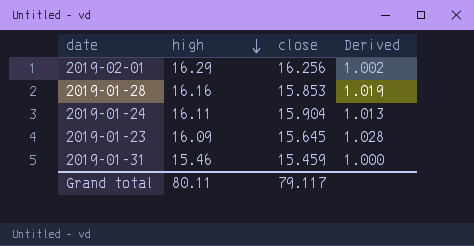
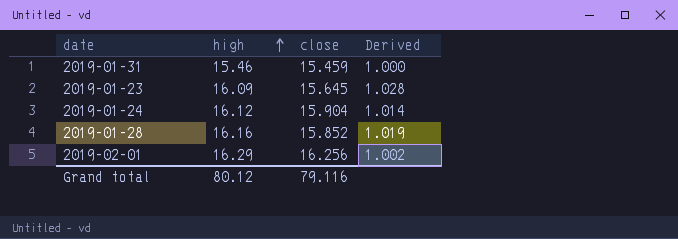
row order: high descending -> high ascending
2019-01-24 | high: 16.11 -> 16.12
2019-01-24 | Derived: 1.013 -> 1.014
2019-01-28 | close: 15.853 -> 15.852
Grand total | high: 80.11 -> 80.12
Grand total | close: 79.117 -> 79.116

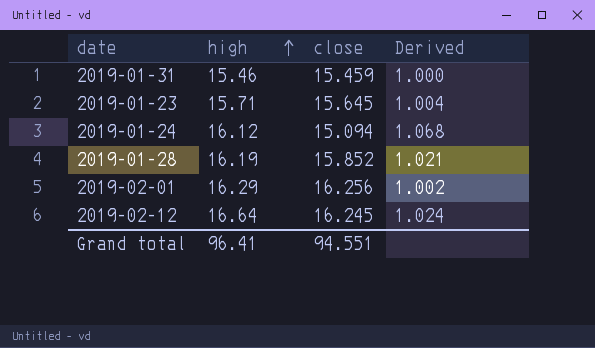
2019-01-23 | high: 16.09 -> 15.71
2019-01-23 | Derived: 1.028 -> 1.004
2019-01-24 | close: 15.904 -> 15.094
2019-01-24 | Derived: 1.014 -> 1.068
2019-01-28 | high: 16.16 -> 16.19
2019-01-28 | Derived: 1.019 -> 1.021
row 2019-02-12: none -> 16.64 | 16.245 | 1.024
Grand total | high: 80.12 -> 96.41
Grand total | close: 79.116 -> 94.551

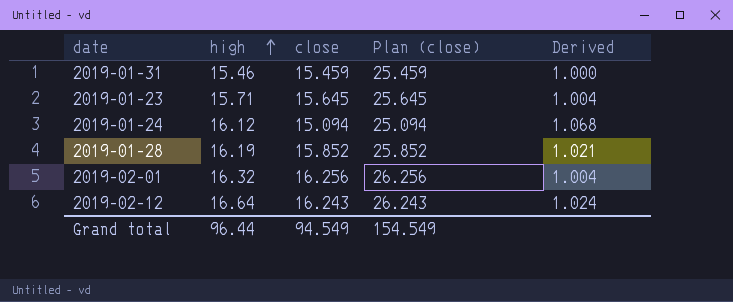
column Plan (close) | formula: none -> [close] + 10
2019-02-01 | high: 16.29 -> 16.32
2019-02-01 | Derived: 1.002 -> 1.004
2019-02-12 | close: 16.245 -> 16.243
Grand total | high: 96.41 -> 96.44
Grand total | close: 94.551 -> 94.549

